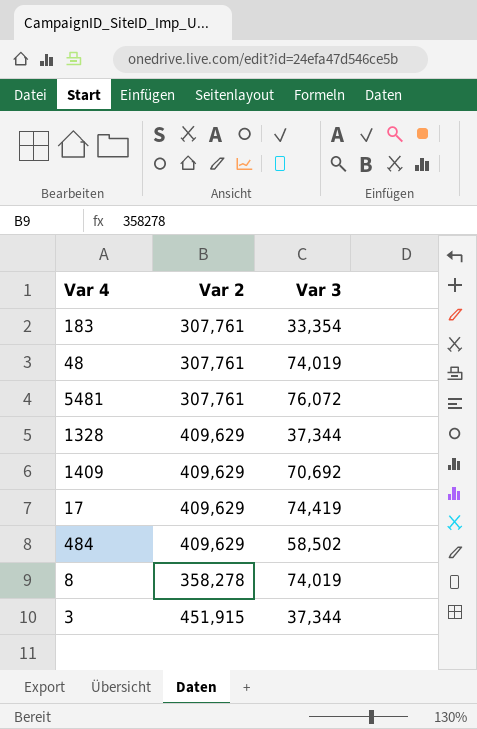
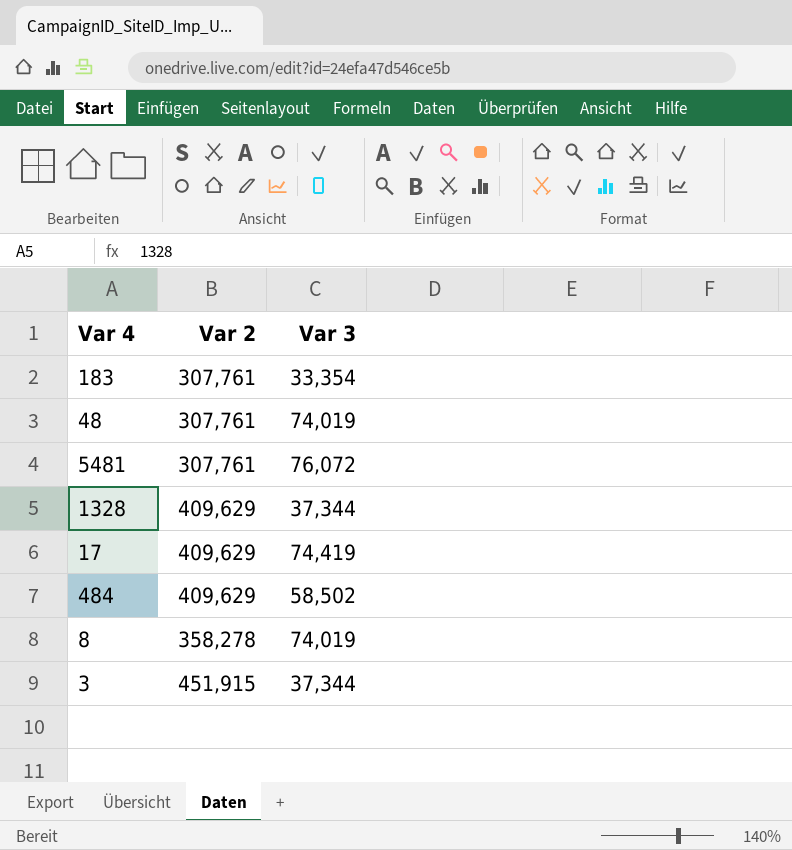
row 1409: 409,629 | 70,692 -> none

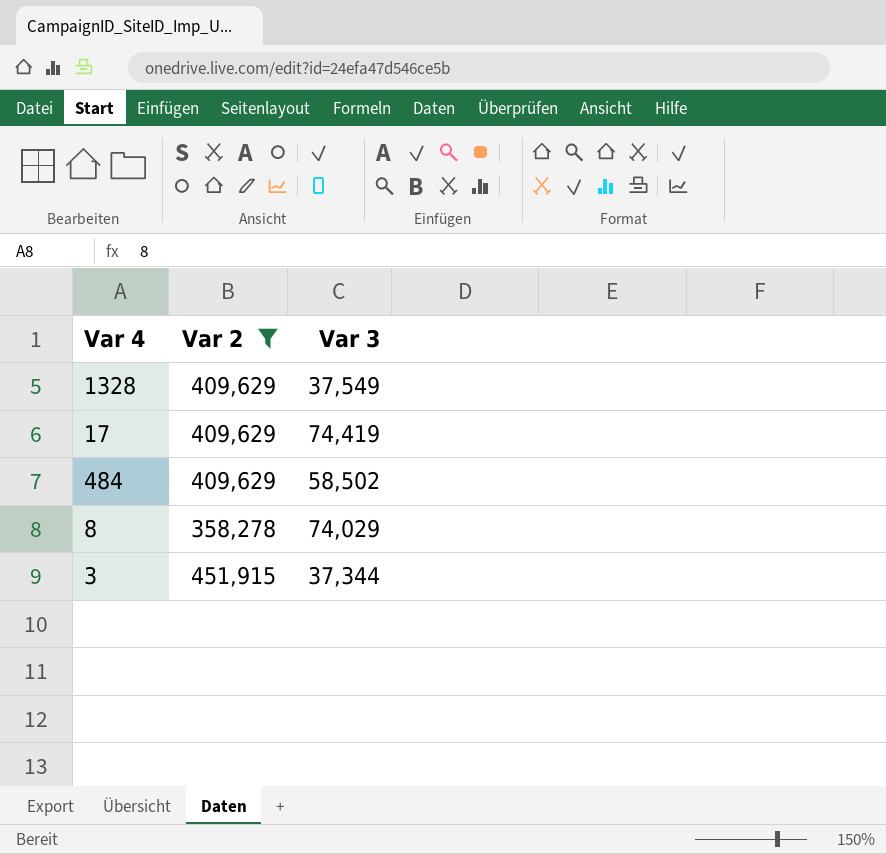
filter: none -> Var 2 != 307,761
1328 | Var 3: 37,344 -> 37,549
8 | Var 3: 74,019 -> 74,029

